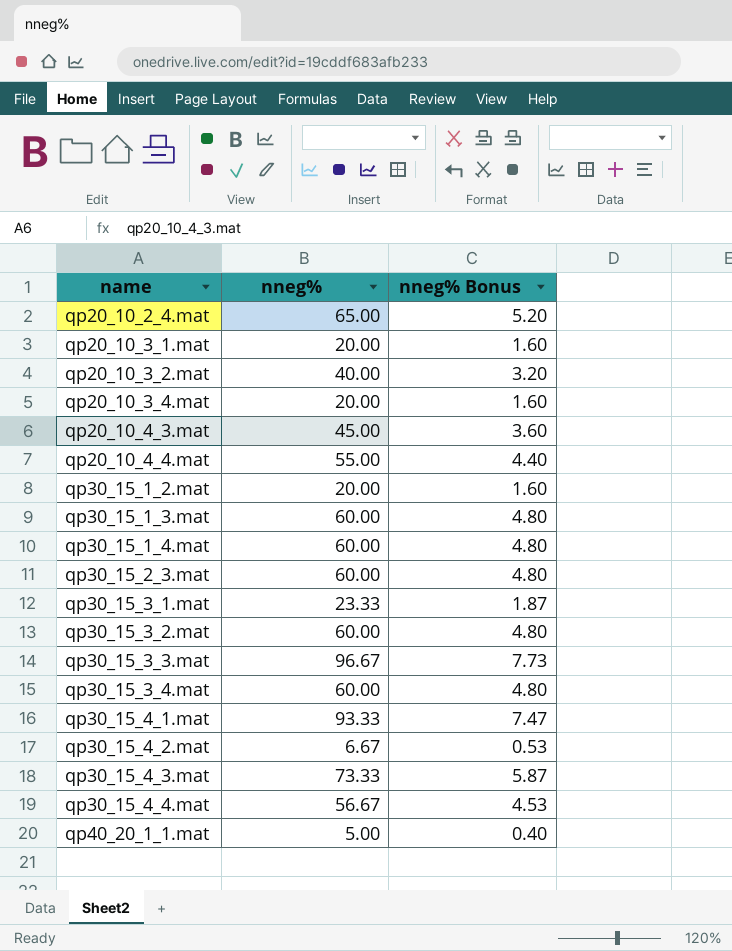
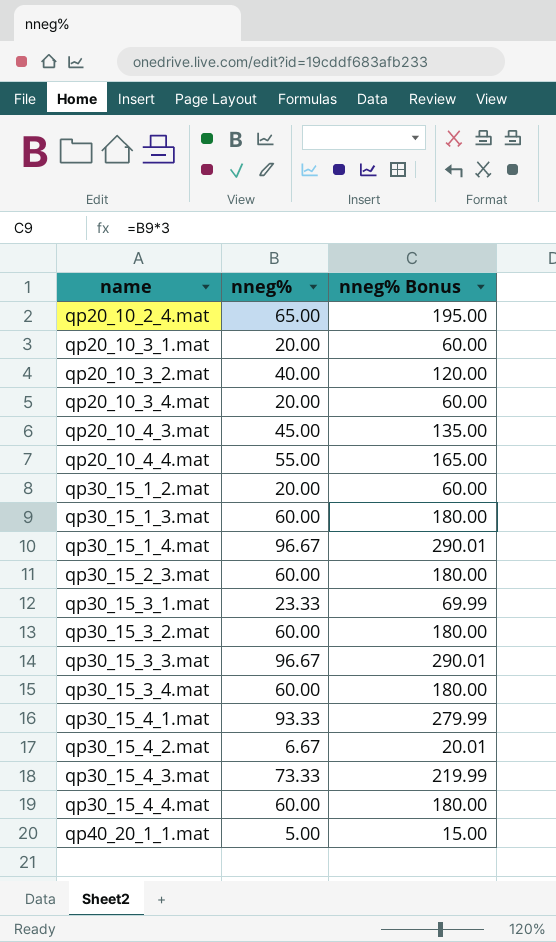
column nneg% Bonus | formula: [nneg%] * 0.08 -> [nneg%] * 3
qp30_15_1_4.mat | nneg%: 60.00 -> 96.67
qp30_15_4_4.mat | nneg%: 56.67 -> 60.00

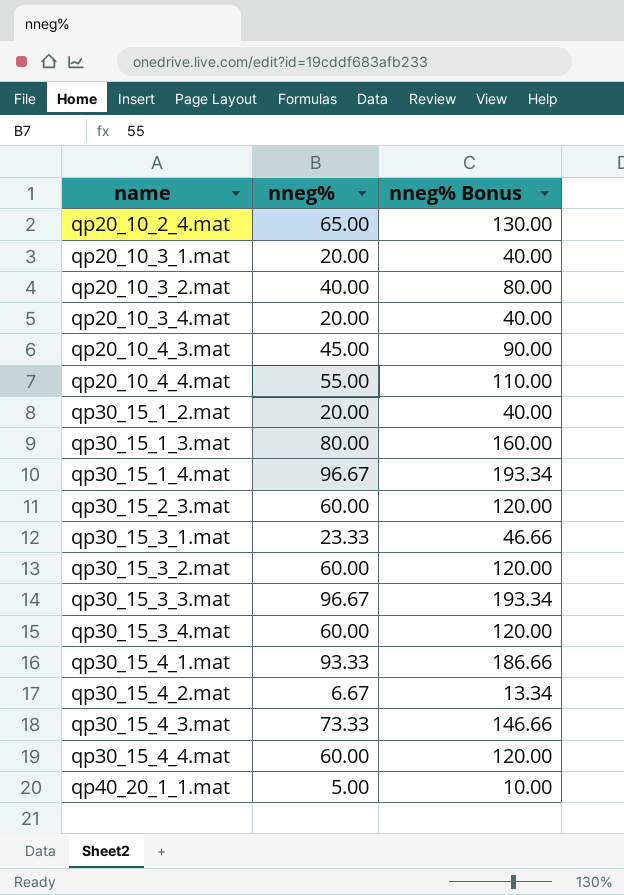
column nneg% Bonus | formula: [nneg%] * 3 -> [nneg%] * 2
qp30_15_1_3.mat | nneg%: 60.00 -> 80.00

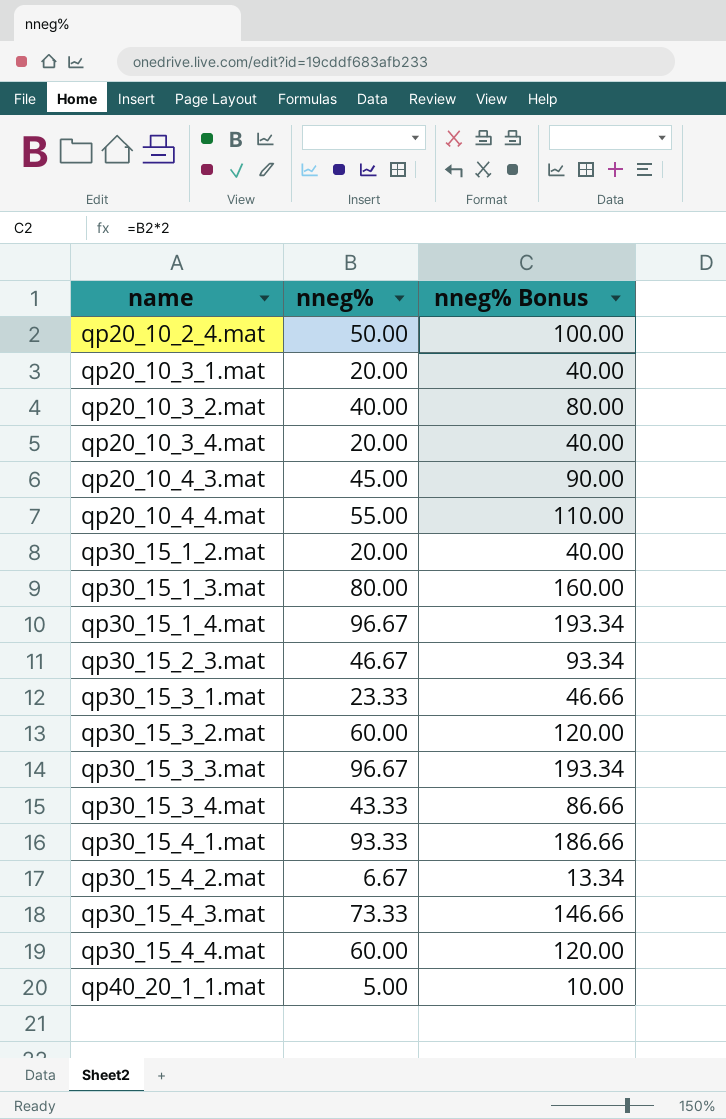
qp20_10_2_4.mat | nneg%: 65.00 -> 50.00
qp20_10_2_4.mat | nneg% Bonus: 130.00 -> 100.00
qp30_15_2_3.mat | nneg%: 60.00 -> 46.67
qp30_15_2_3.mat | nneg% Bonus: 120.00 -> 93.34
qp30_15_3_4.mat | nneg%: 60.00 -> 43.33
qp30_15_3_4.mat | nneg% Bonus: 120.00 -> 86.66

